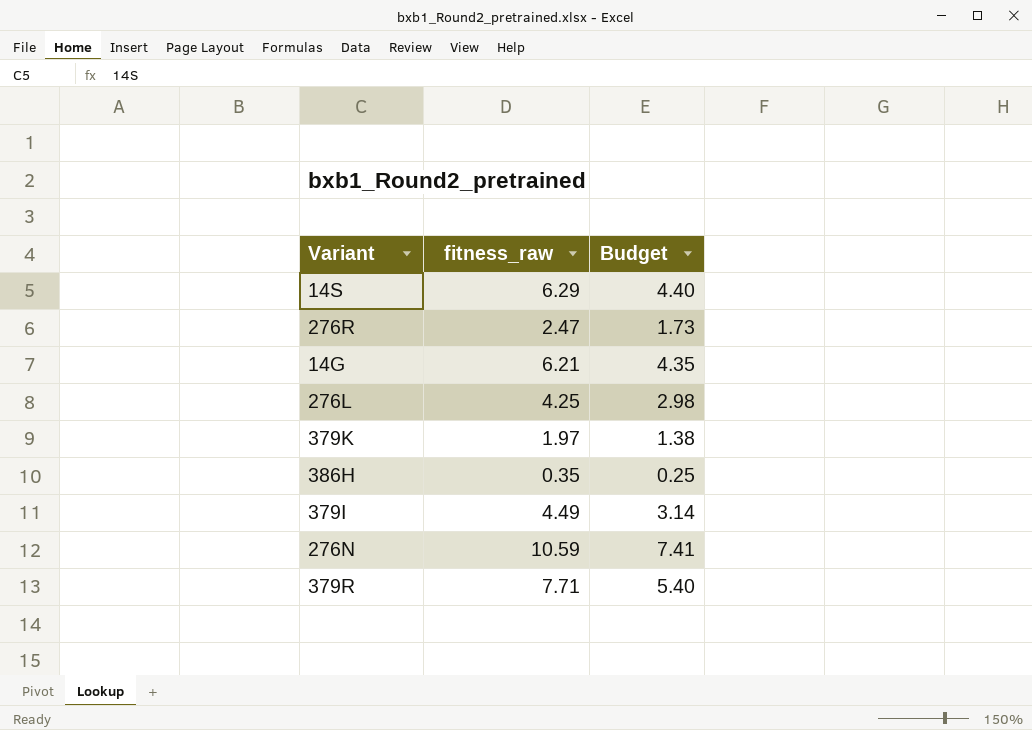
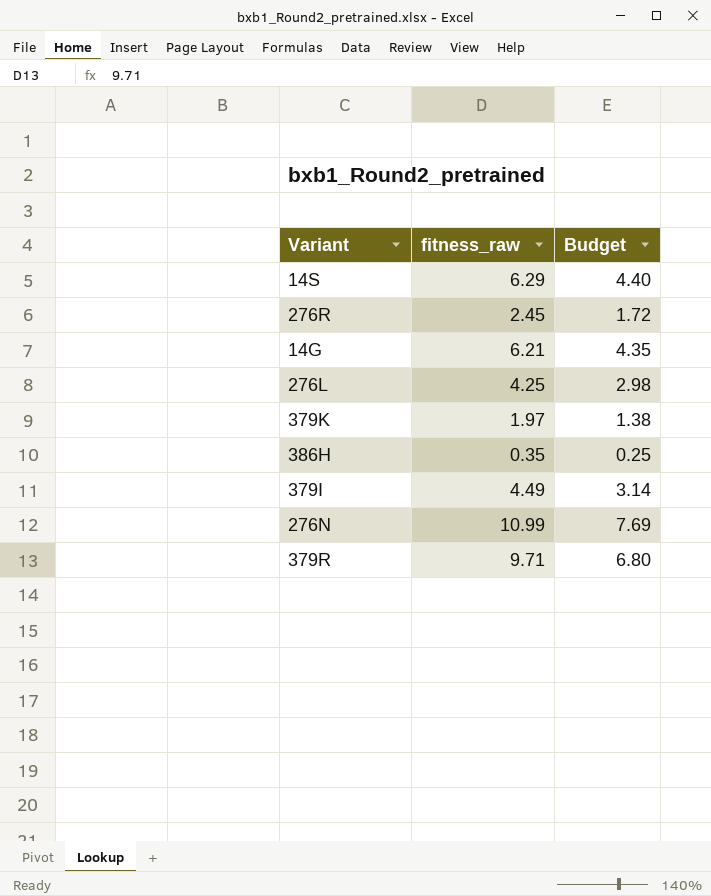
276R | fitness_raw: 2.47 -> 2.45
276R | Budget: 1.73 -> 1.72
276N | fitness_raw: 10.59 -> 10.99
276N | Budget: 7.41 -> 7.69
379R | fitness_raw: 7.71 -> 9.71
379R | Budget: 5.40 -> 6.80

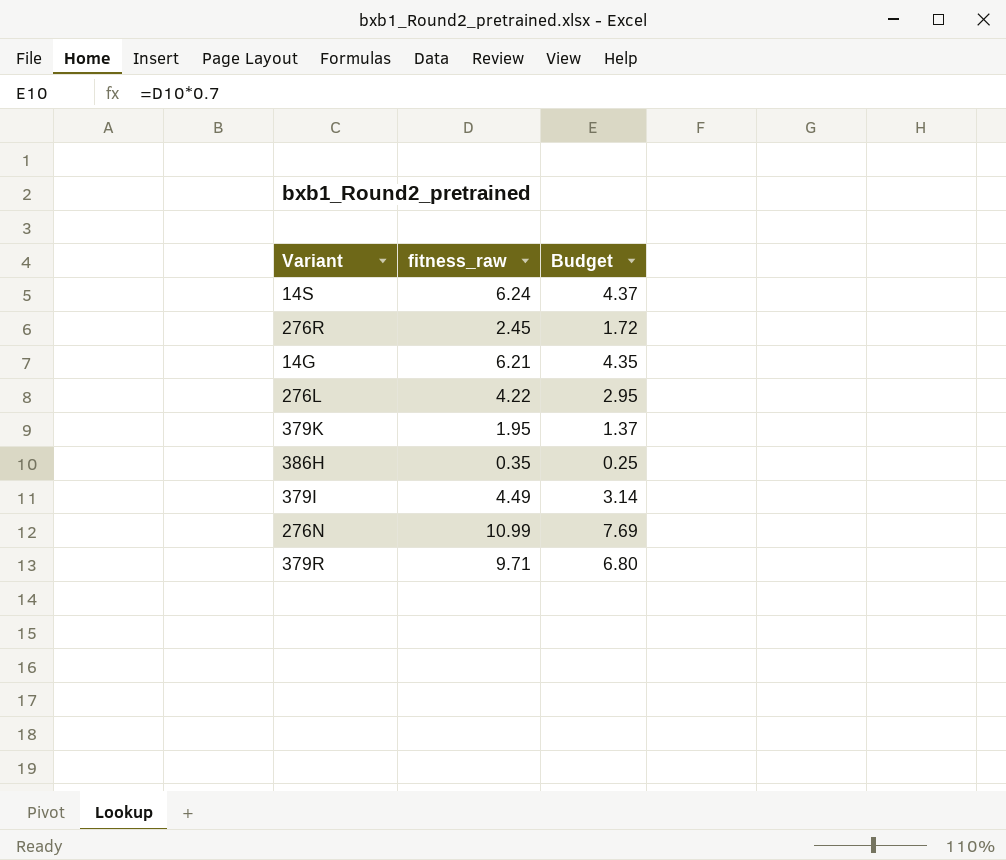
14S | fitness_raw: 6.29 -> 6.24
14S | Budget: 4.40 -> 4.37
276L | fitness_raw: 4.25 -> 4.22
276L | Budget: 2.98 -> 2.95
379K | fitness_raw: 1.97 -> 1.95
379K | Budget: 1.38 -> 1.37

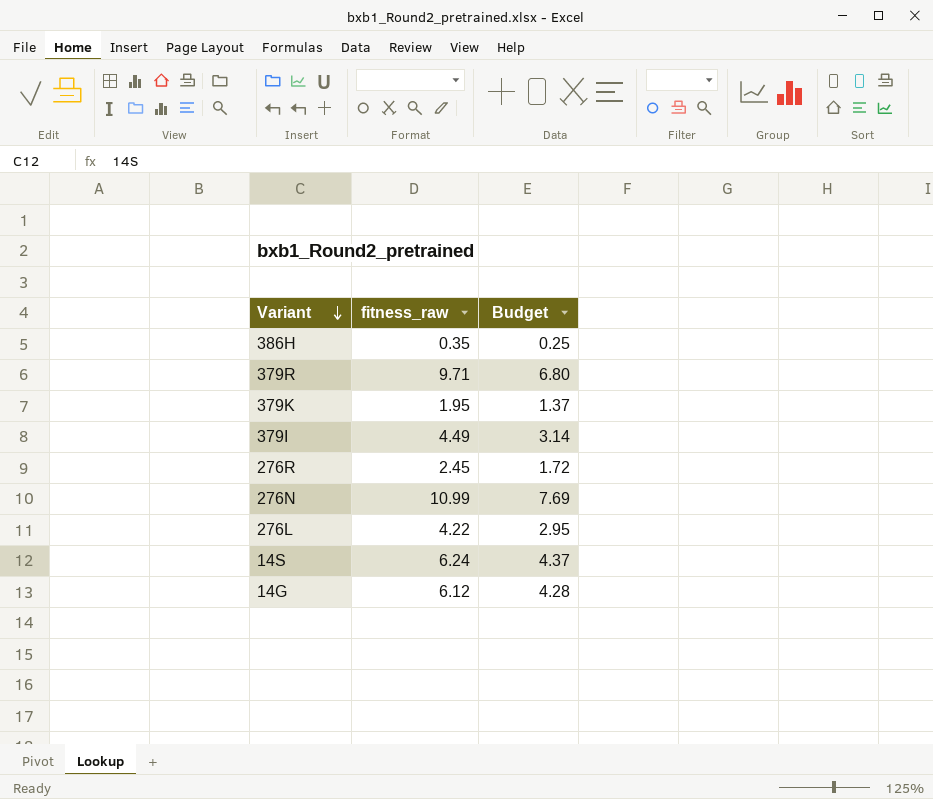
row order: none -> Variant descending
14G | fitness_raw: 6.21 -> 6.12
14G | Budget: 4.35 -> 4.28

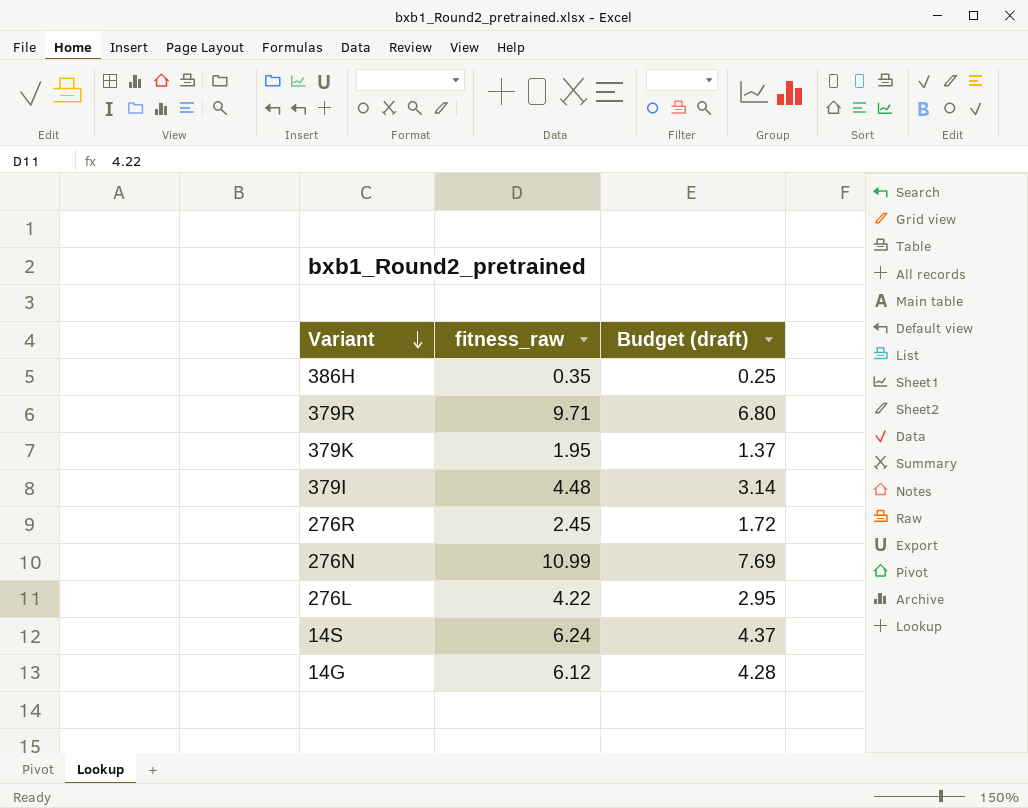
column name: Budget -> Budget (draft)
379I | fitness_raw: 4.49 -> 4.48

